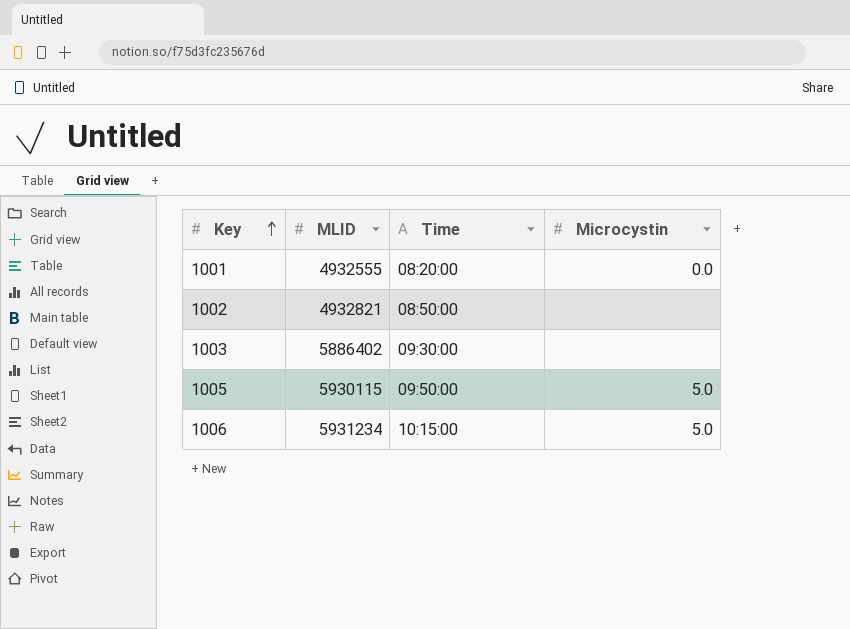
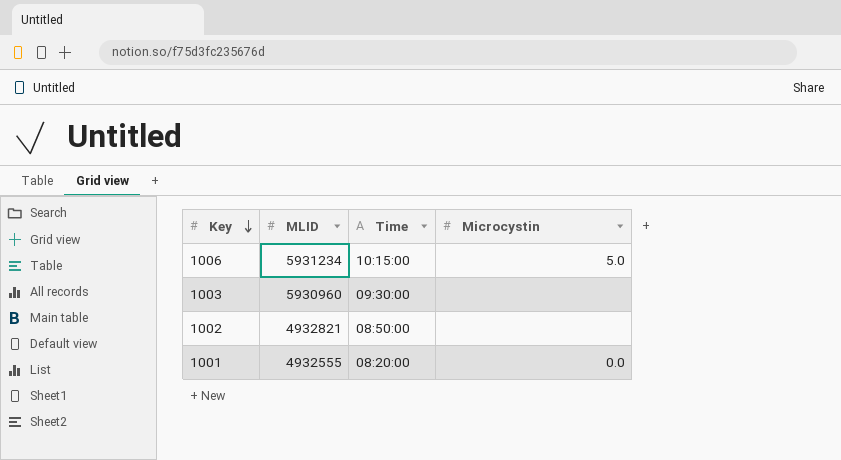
row order: Key ascending -> Key descending
row 1005: 5930115 | 09:50:00 | 5.0 -> none
1003 | MLID: 5886402 -> 5930960

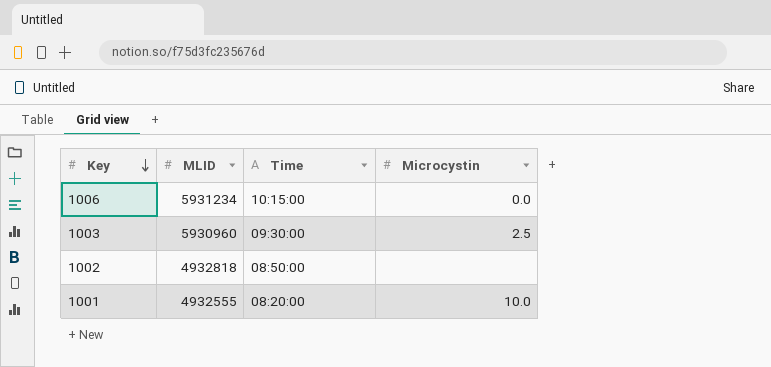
1006 | Microcystin: 5.0 -> 0.0
1003 | Microcystin: none -> 2.5
1002 | MLID: 4932821 -> 4932818
1001 | Microcystin: 0.0 -> 10.0

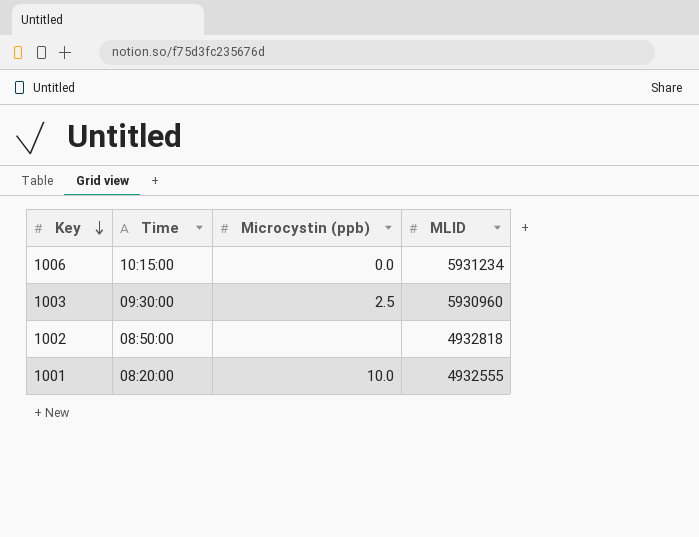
column name: Microcystin -> Microcystin (ppb)
column MLID | position: 2 -> 4

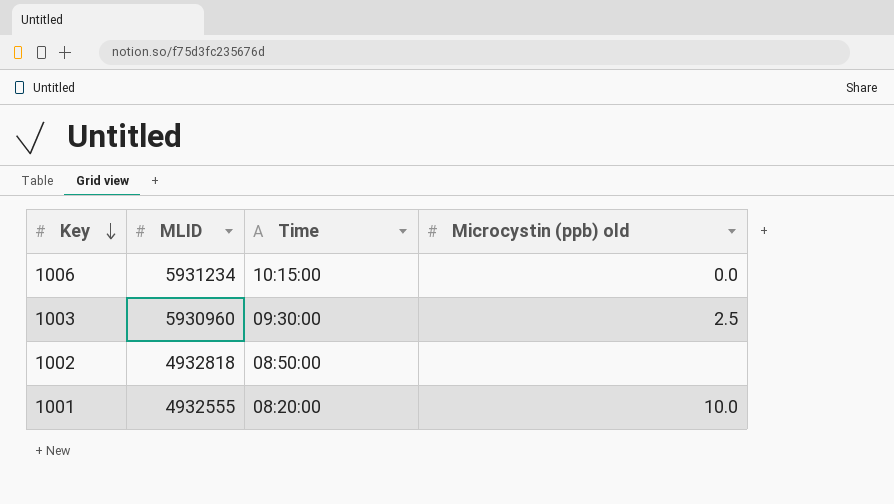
column MLID | position: 4 -> 2
column name: Microcystin (ppb) -> Microcystin (ppb) old

